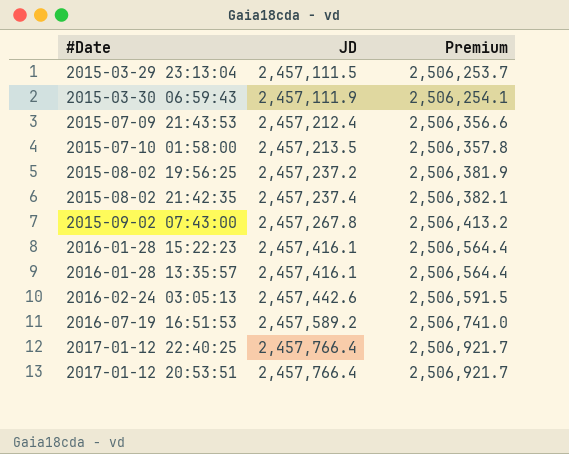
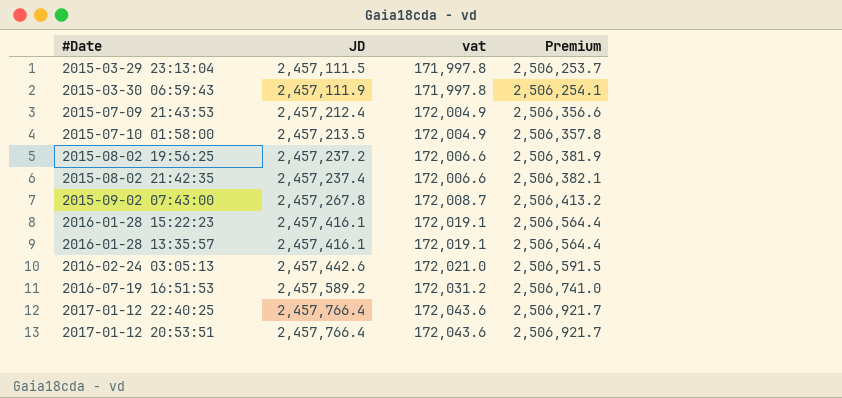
column vat | formula: none -> [JD] * 0.07

